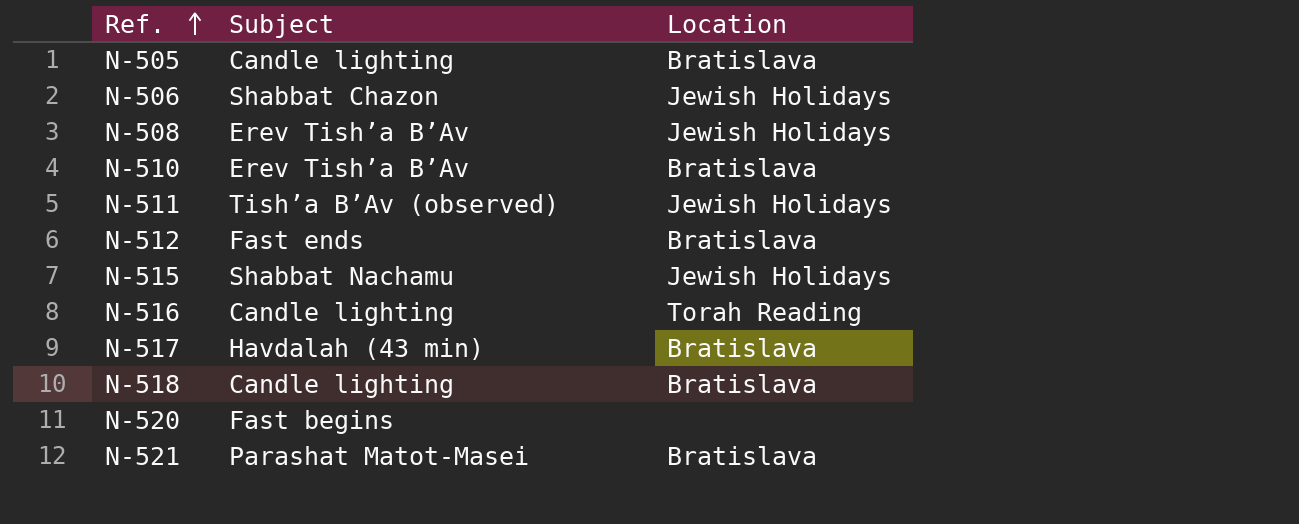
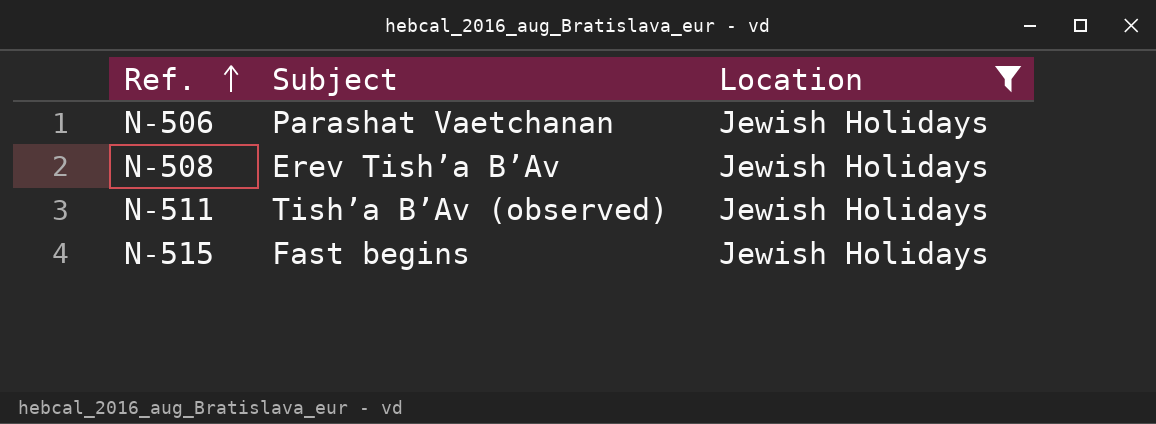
filter: none -> Location = Jewish Holidays
N-506 | Subject: Shabbat Chazon -> Parashat Vaetchanan
N-515 | Subject: Shabbat Nachamu -> Fast begins

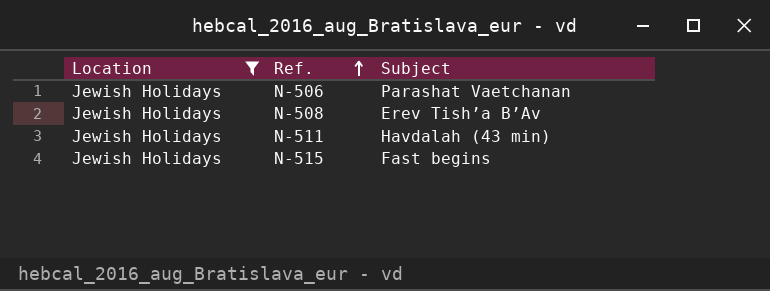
column Location | position: 3 -> 1
N-511 | Subject: Tish’a B’Av (observed) -> Havdalah (43 min)

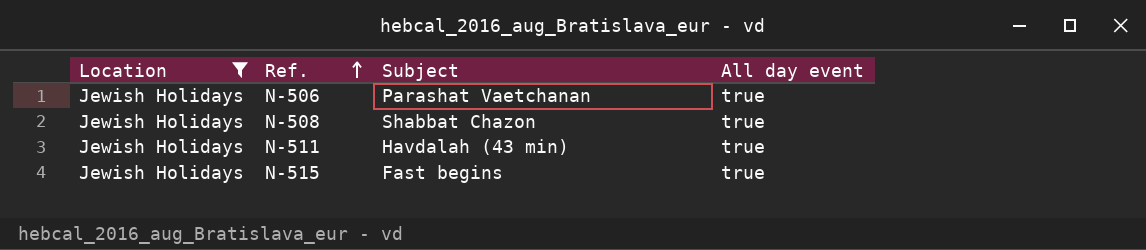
column All day event | position: none -> 4
N-508 | Subject: Erev Tish’a B’Av -> Shabbat Chazon

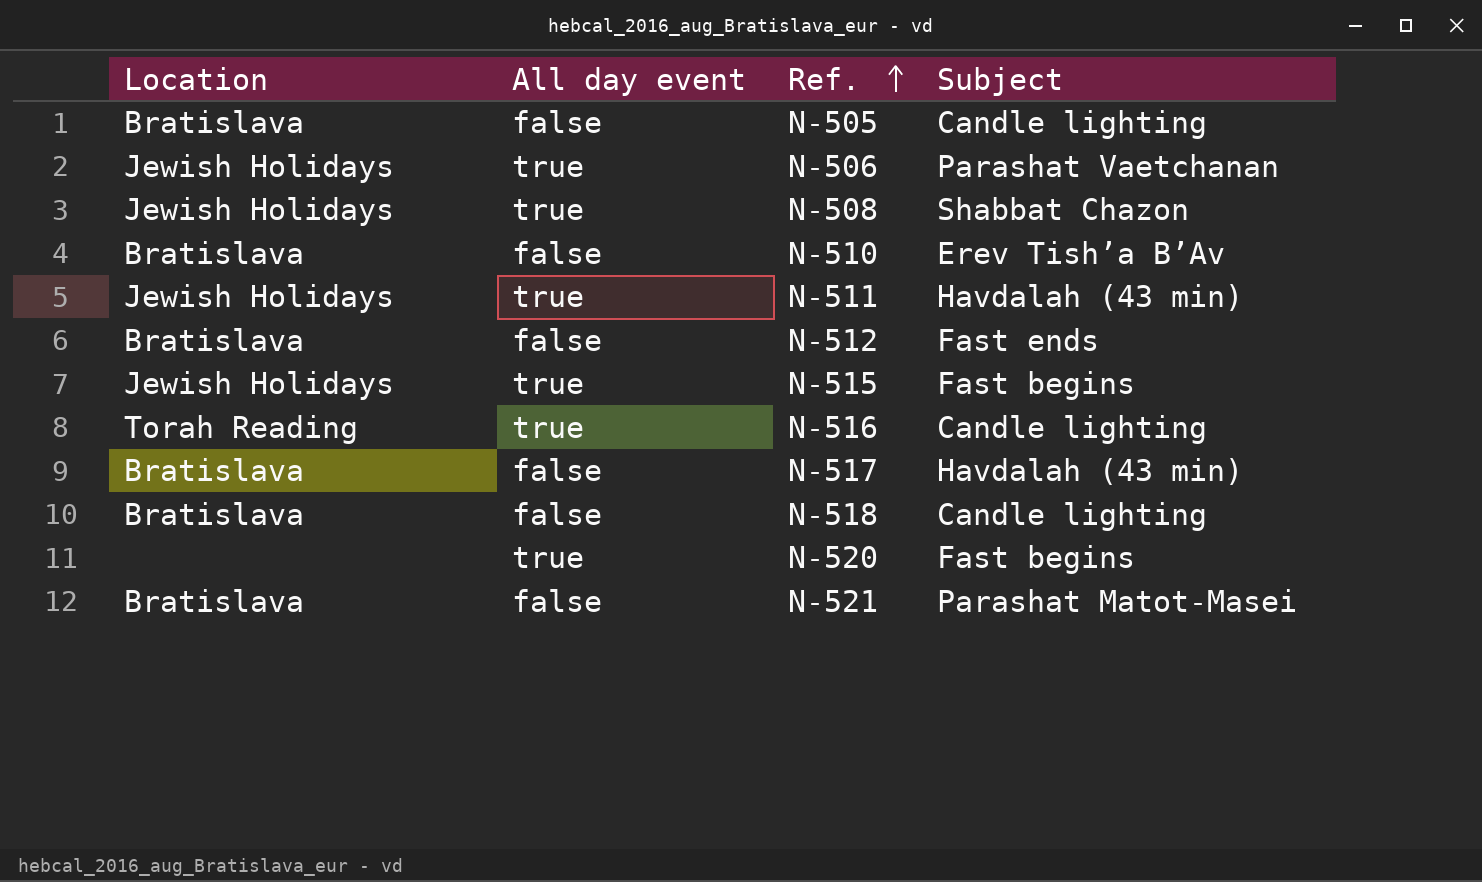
filter: Location = Jewish Holidays -> none
column All day event | position: 4 -> 2

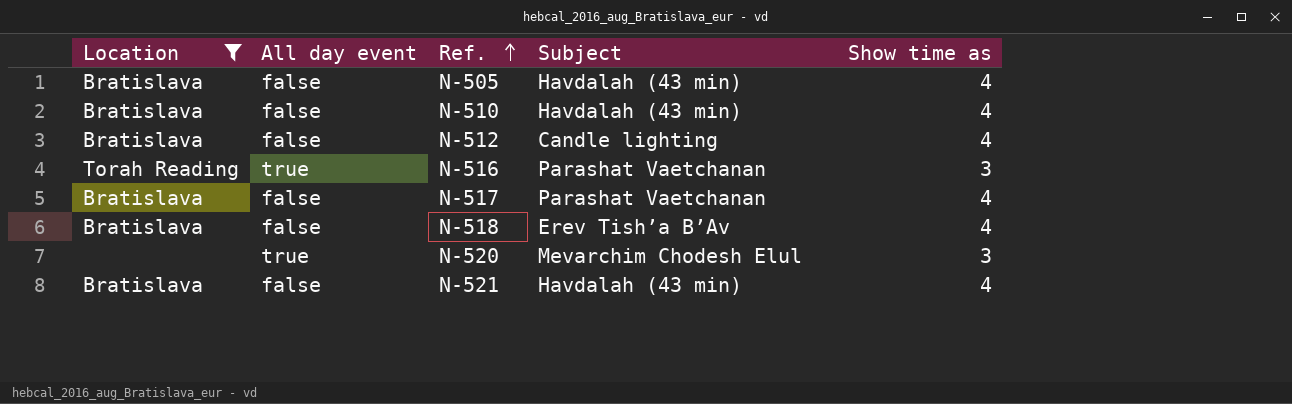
filter: none -> Location != Jewish Holidays
column Show time as | position: none -> 5
N-505 | Subject: Candle lighting -> Havdalah (43 min)
N-510 | Subject: Erev Tish’a B’Av -> Havdalah (43 min)
N-512 | Subject: Fast ends -> Candle lighting
N-516 | Subject: Candle lighting -> Parashat Vaetchanan
N-517 | Subject: Havdalah (43 min) -> Parashat Vaetchanan
N-518 | Subject: Candle lighting -> Erev Tish’a B’Av
N-520 | Subject: Fast begins -> Mevarchim Chodesh Elul
N-521 | Subject: Parashat Matot-Masei -> Havdalah (43 min)

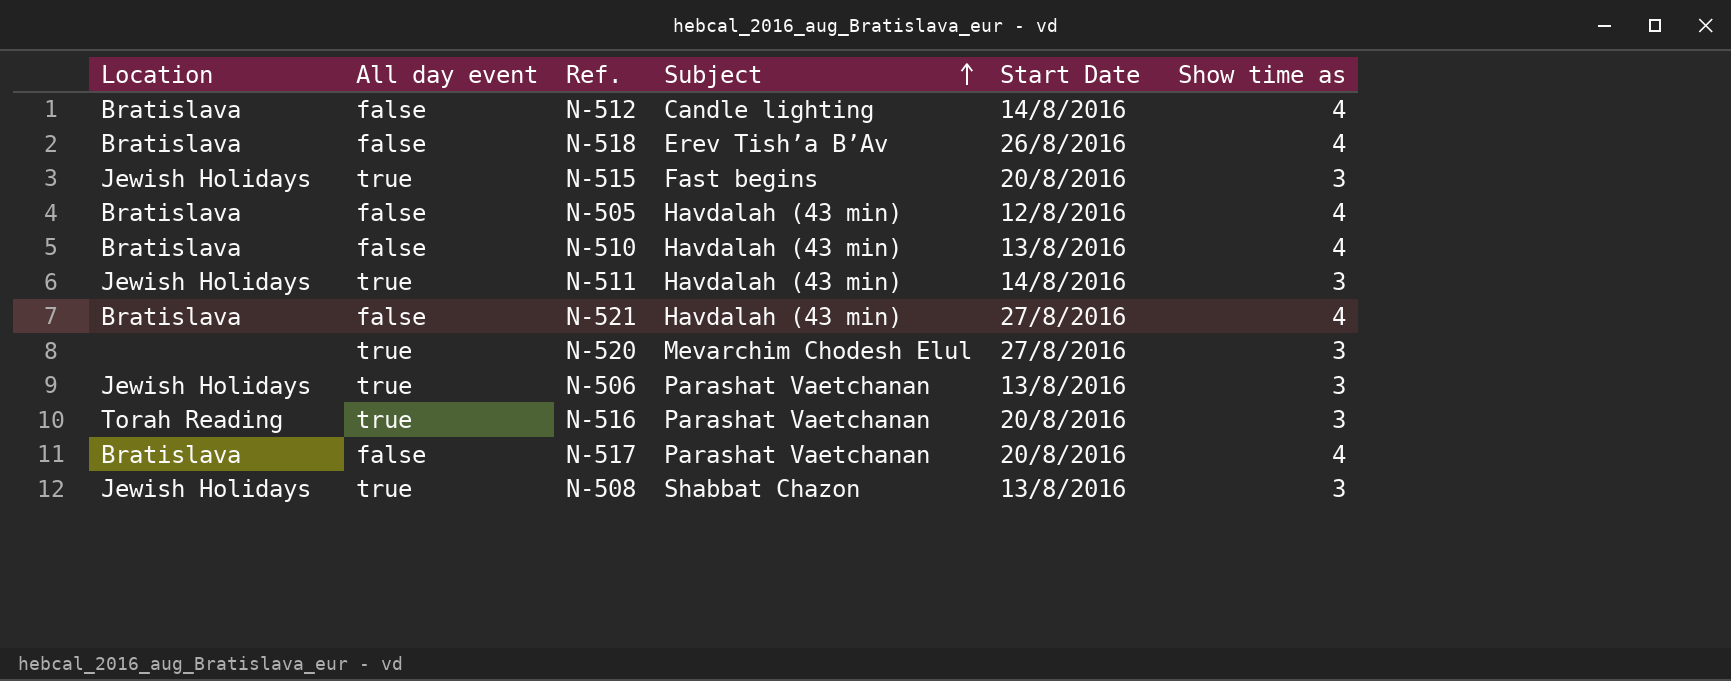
filter: Location != Jewish Holidays -> none
row order: Ref. ascending -> Subject ascending
column Start Date | position: none -> 5

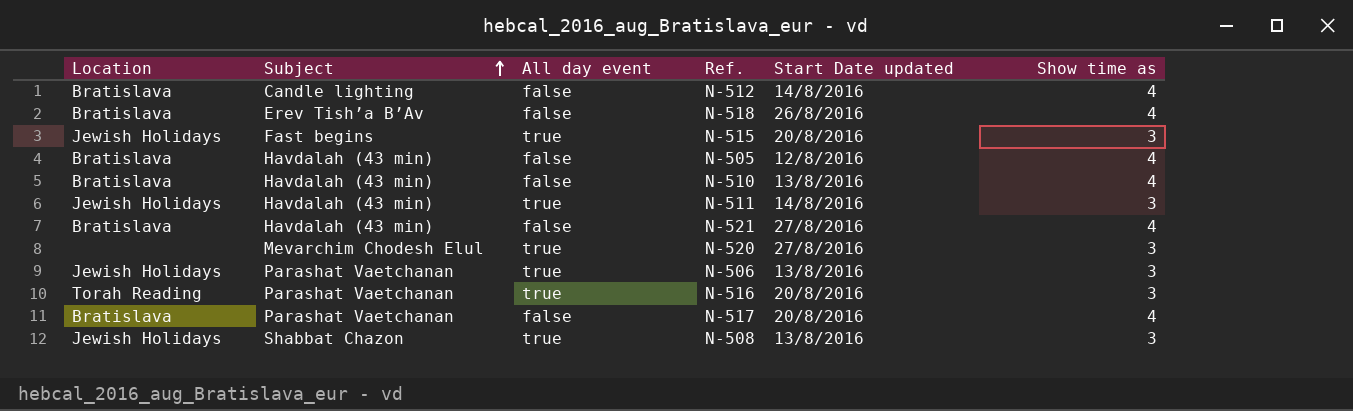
column Subject | position: 4 -> 2
column name: Start Date -> Start Date updated

